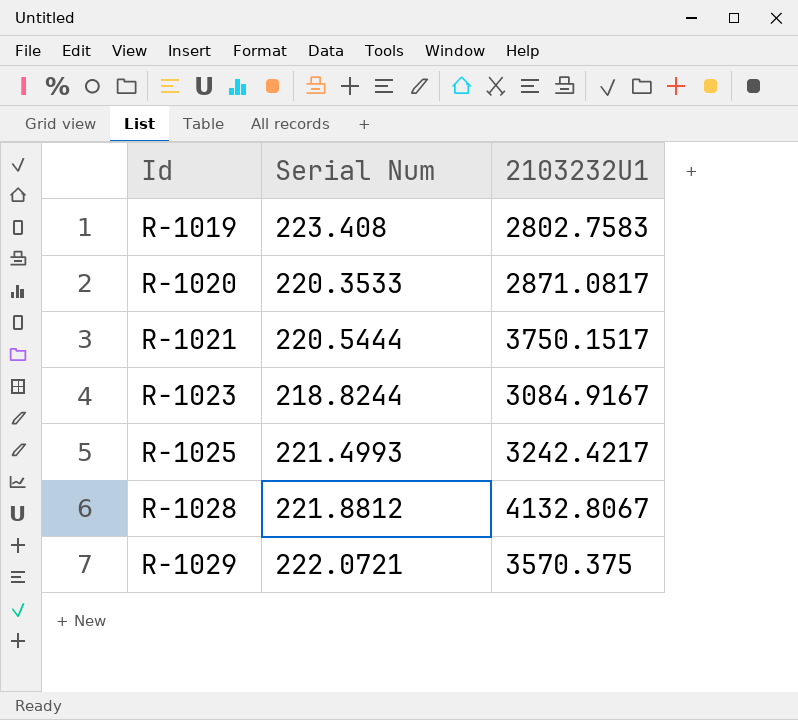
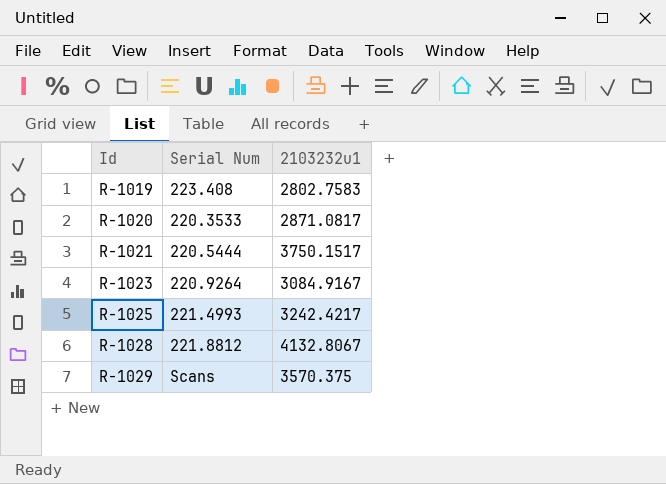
column name: 2103232U1 -> 2103232u1
R-1023 | Serial Num: 218.8244 -> 220.9264
R-1029 | Serial Num: 222.0721 -> Scans

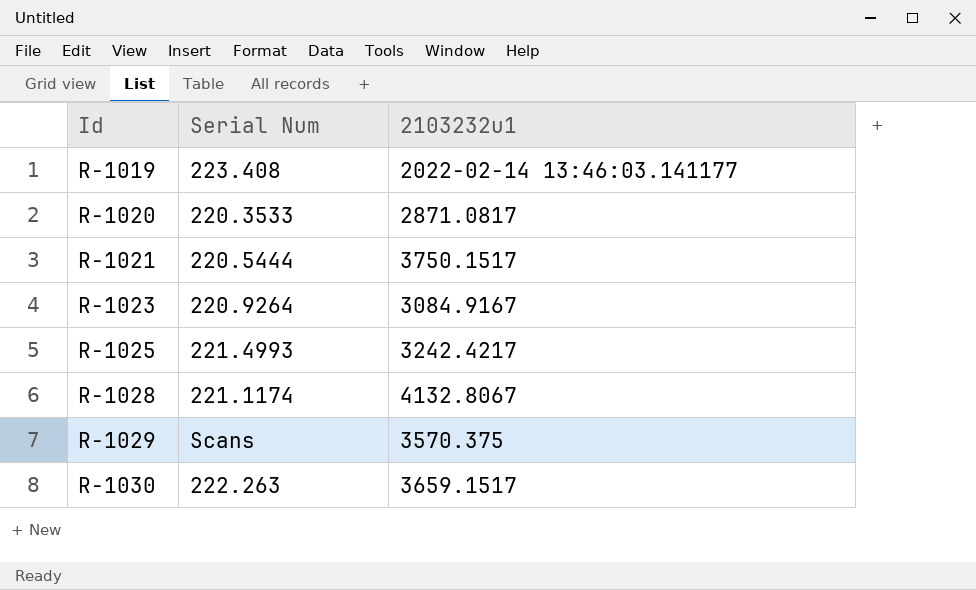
R-1019 | 2103232u1: 2802.7583 -> 2022-02-14 13:46:03.141177
R-1028 | Serial Num: 221.8812 -> 221.1174
row R-1030: none -> 222.263 | 3659.1517

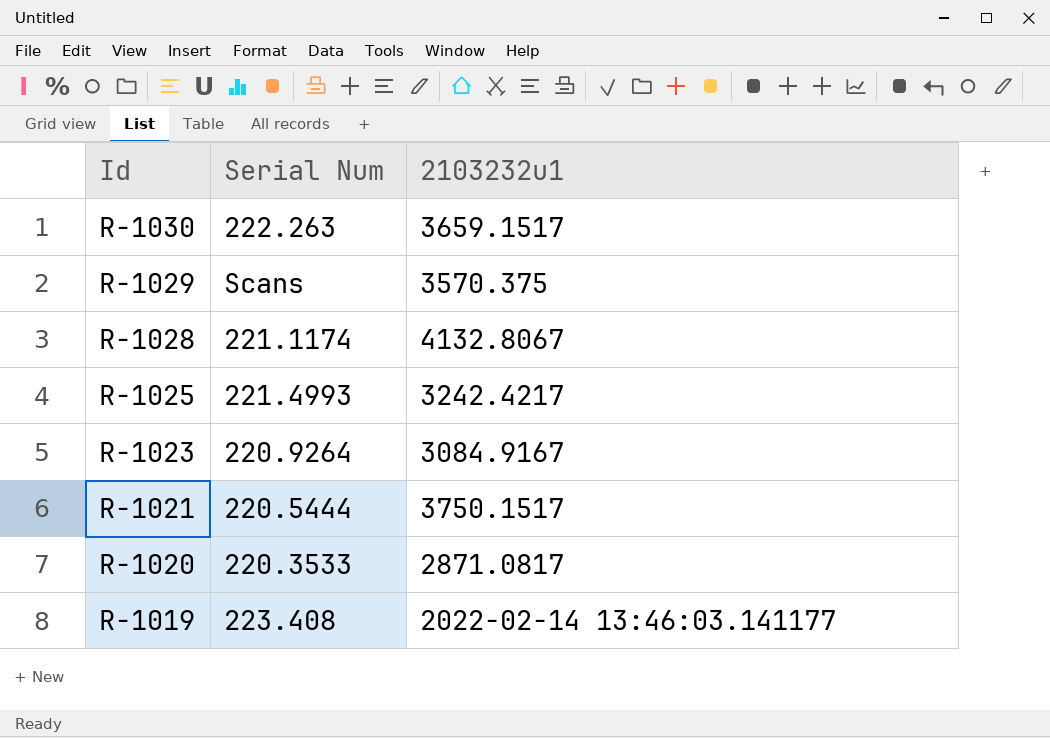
row order: Id ascending -> Id descending

